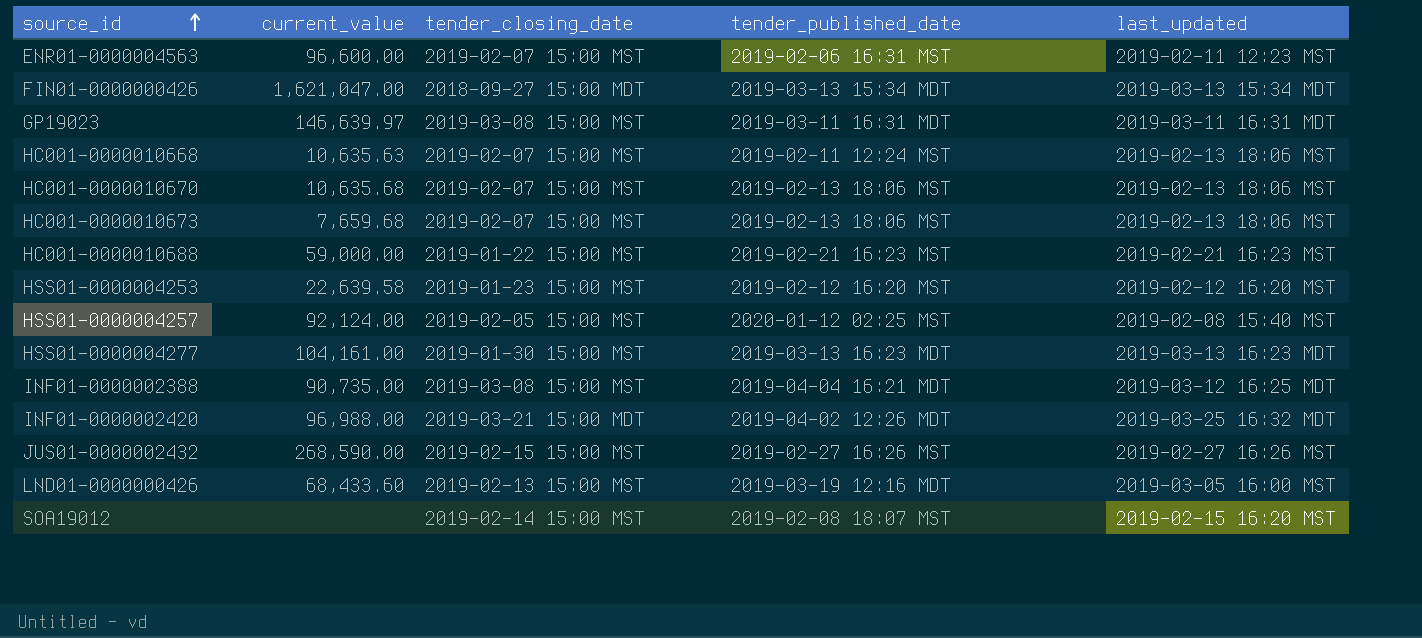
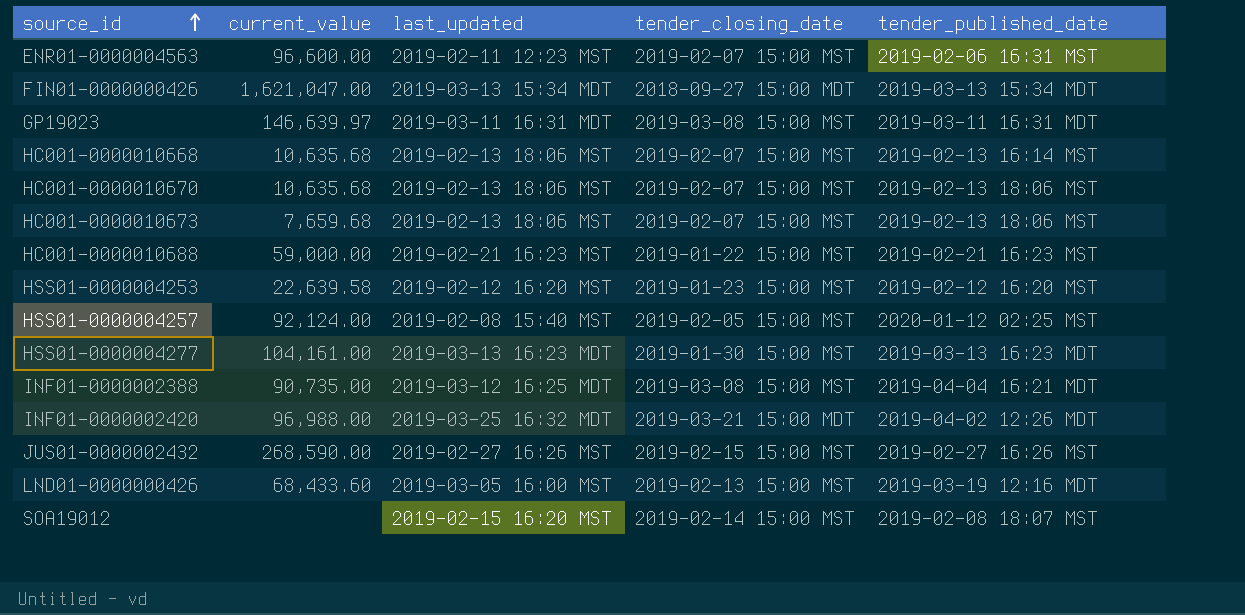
column last_updated | position: 5 -> 3
HC001-0000010668 | current_value: 10,635.63 -> 10,635.68
HC001-0000010668 | tender_published_date: 2019-02-11 12:24 MST -> 2019-02-13 16:14 MST

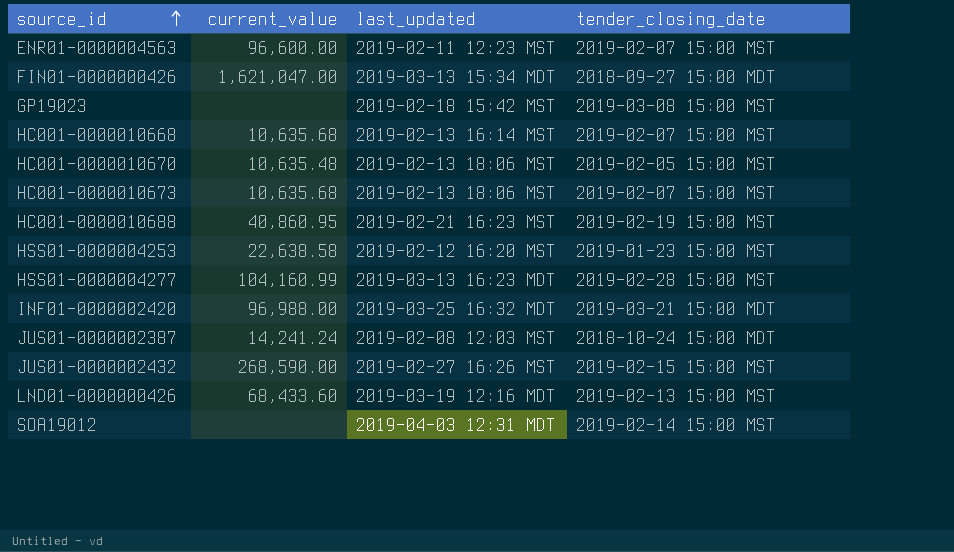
column tender_published_date | position: 5 -> none
row HSS01-0000004257: 92,124.00 | 2019-02-08 15:40 MST | 2019-02-05 15:00 MST | 2020-01-12 02:25 MST -> none
row INF01-0000002388: 90,735.00 | 2019-03-12 16:25 MDT | 2019-03-08 15:00 MST | 2019-04-04 16:21 MDT -> none
GP19023 | current_value: 146,639.97 -> none
GP19023 | last_updated: 2019-03-11 16:31 MDT -> 2019-02-18 15:42 MST
HC001-0000010668 | last_updated: 2019-02-13 18:06 MST -> 2019-02-13 16:14 MST
HC001-0000010670 | current_value: 10,635.68 -> 10,635.48
HC001-0000010670 | tender_closing_date: 2019-02-07 15:00 MST -> 2019-02-05 15:00 MST
HC001-0000010673 | current_value: 7,659.68 -> 10,635.68
HC001-0000010688 | current_value: 59,000.00 -> 40,860.95
HC001-0000010688 | tender_closing_date: 2019-01-22 15:00 MST -> 2019-02-19 15:00 MST
HSS01-0000004253 | current_value: 22,639.58 -> 22,638.58
HSS01-0000004277 | current_value: 104,161.00 -> 104,160.99
HSS01-0000004277 | tender_closing_date: 2019-01-30 15:00 MST -> 2019-02-28 15:00 MST
row JUS01-0000002387: none -> 14,241.24 | 2019-02-08 12:03 MST | 2018-10-24 15:00 MDT
LND01-0000000426 | last_updated: 2019-03-05 16:00 MST -> 2019-03-19 12:16 MDT
SOA19012 | last_updated: 2019-02-15 16:20 MST -> 2019-04-03 12:31 MDT

